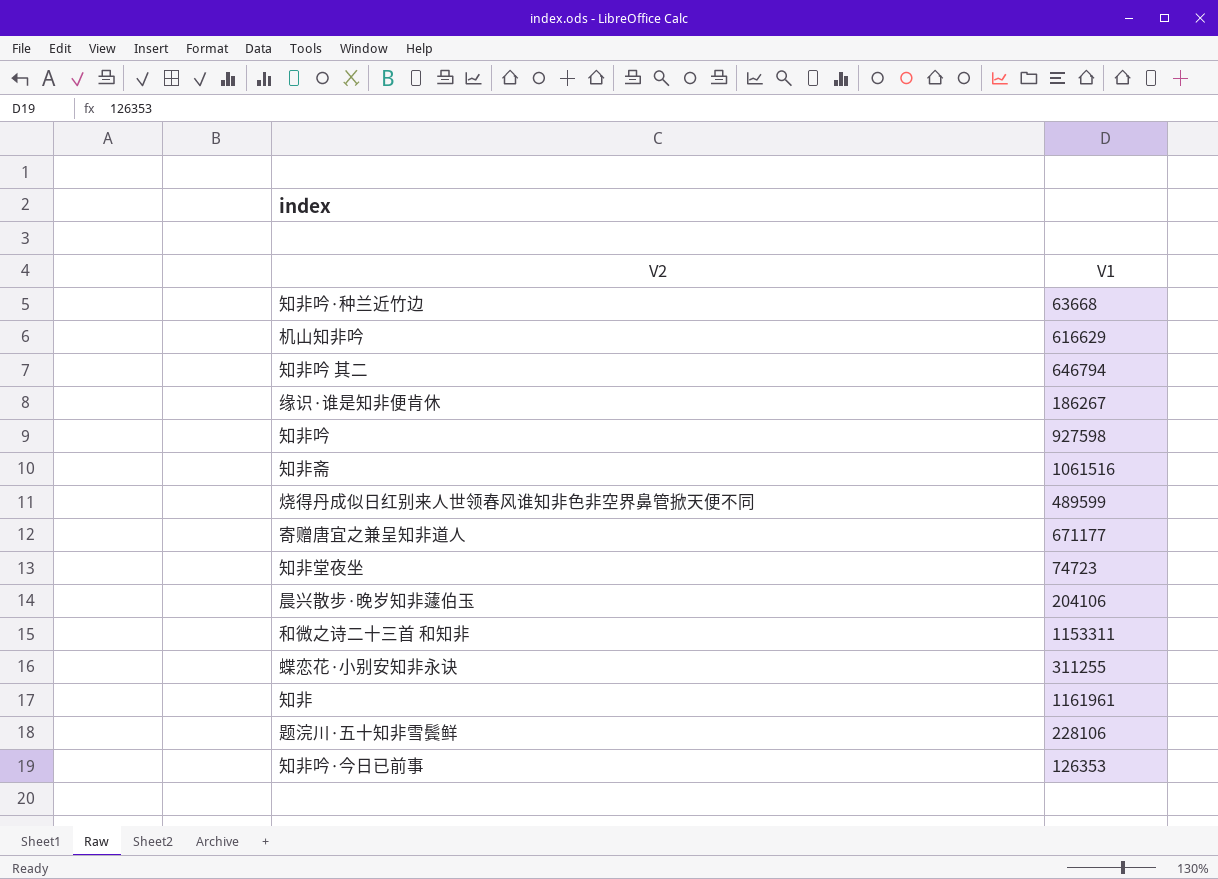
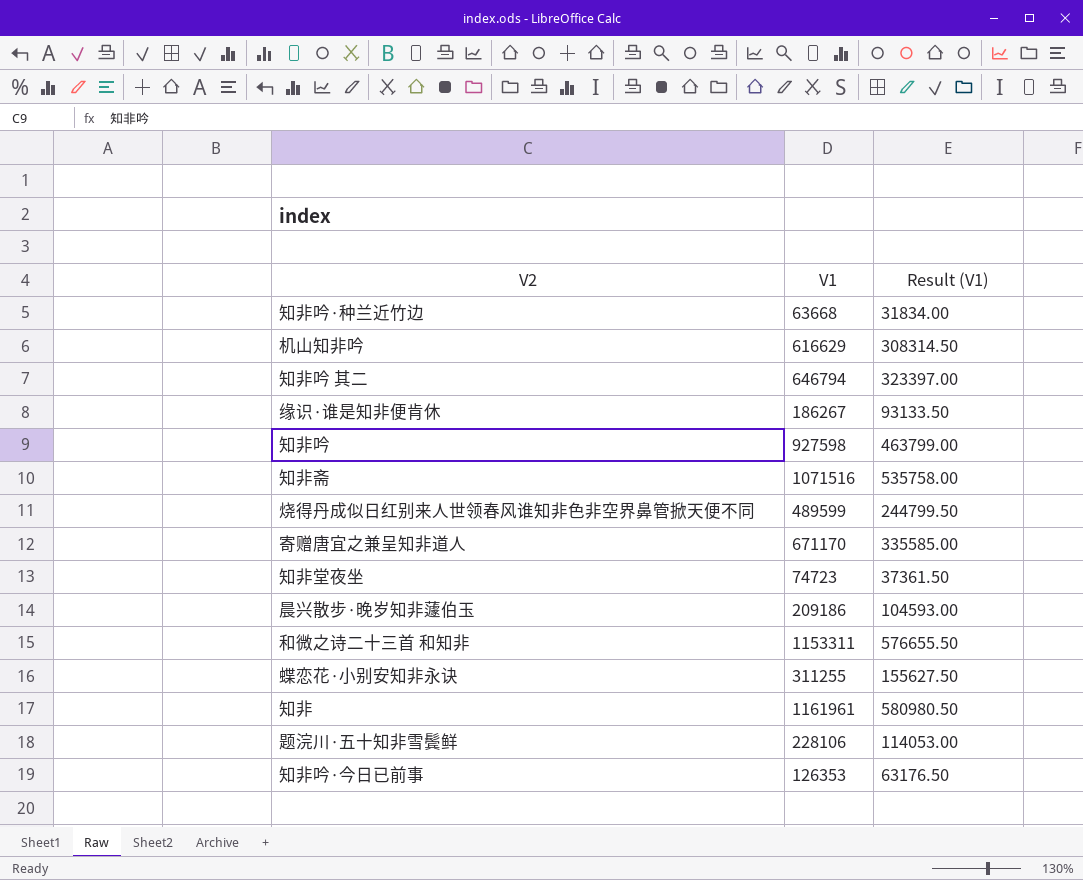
column Result (V1) | formula: none -> [V1] * 0.5
知非斋 | V1: 1061516 -> 1071516
寄赠唐宜之兼呈知非道人 | V1: 671177 -> 671170
晨兴散步·晚岁知非蘧伯玉 | V1: 204106 -> 209186

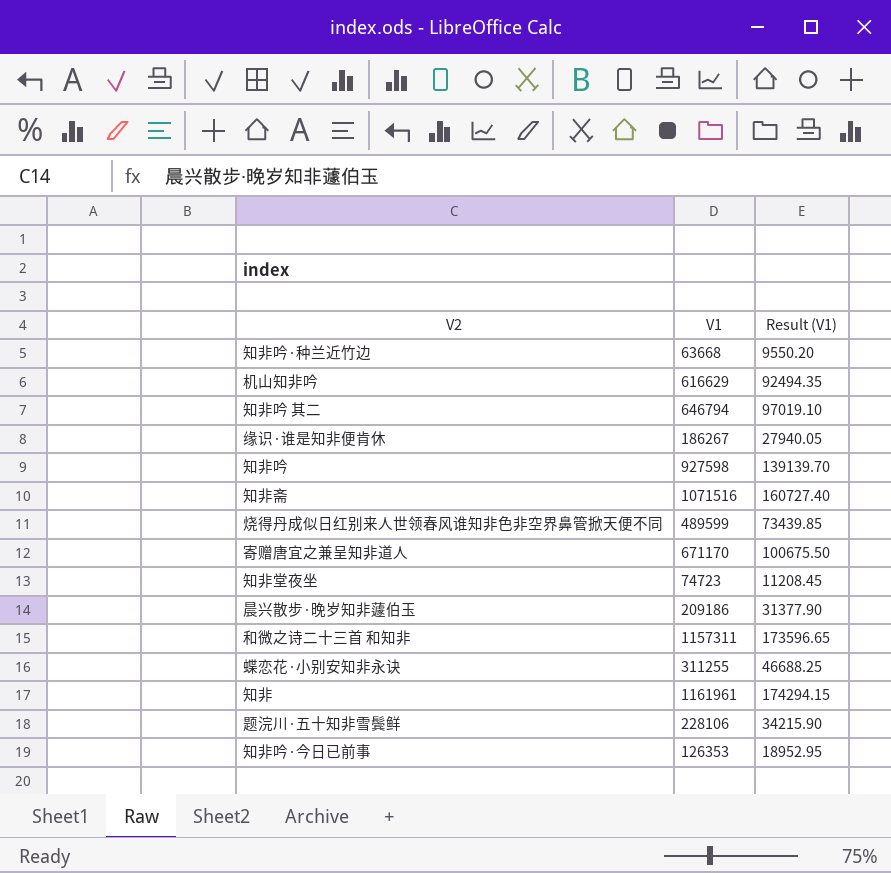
column Result (V1) | formula: [V1] * 0.5 -> [V1] * 0.15
和微之诗二十三首 和知非 | V1: 1153311 -> 1157311

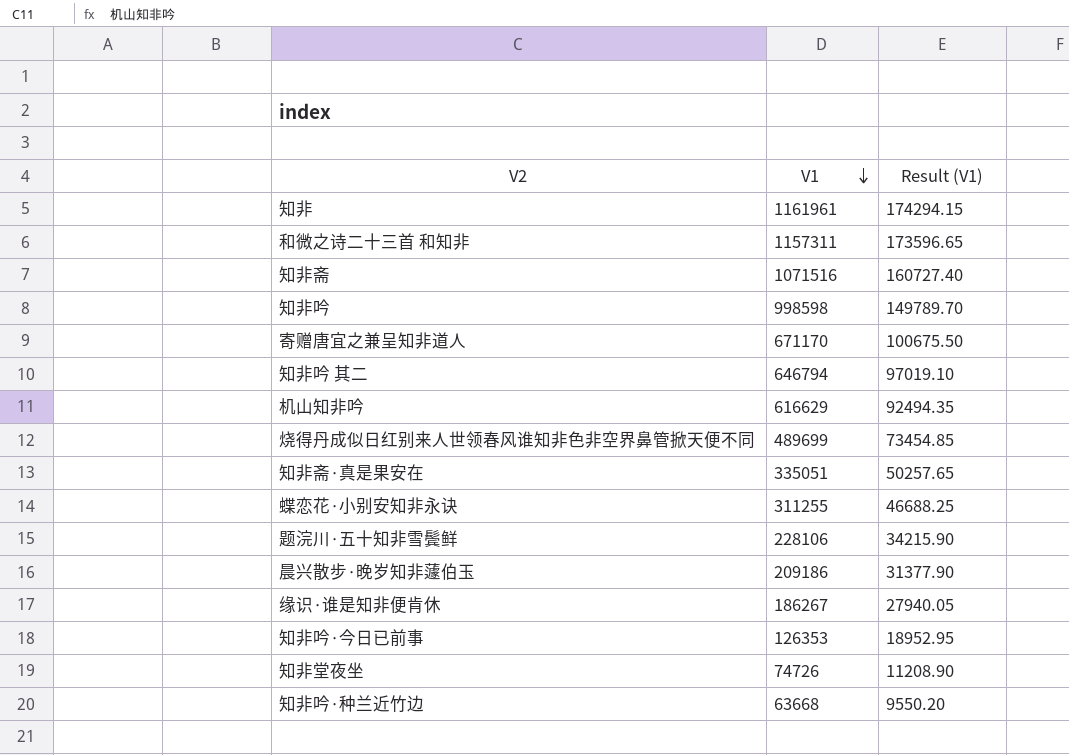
row order: none -> V1 descending
知非吟 | V1: 927598 -> 998598
知非吟 | Result (V1): 139139.70 -> 149789.70
烧得丹成似日红别来人世领春风谁知非色非空界鼻管掀天便不同 | V1: 489599 -> 489699
烧得丹成似日红别来人世领春风谁知非色非空界鼻管掀天便不同 | Result (V1): 73439.85 -> 73454.85
row 知非斋·真是果安在: none -> 335051 | 50257.65
知非堂夜坐 | V1: 74723 -> 74726
知非堂夜坐 | Result (V1): 11208.45 -> 11208.90

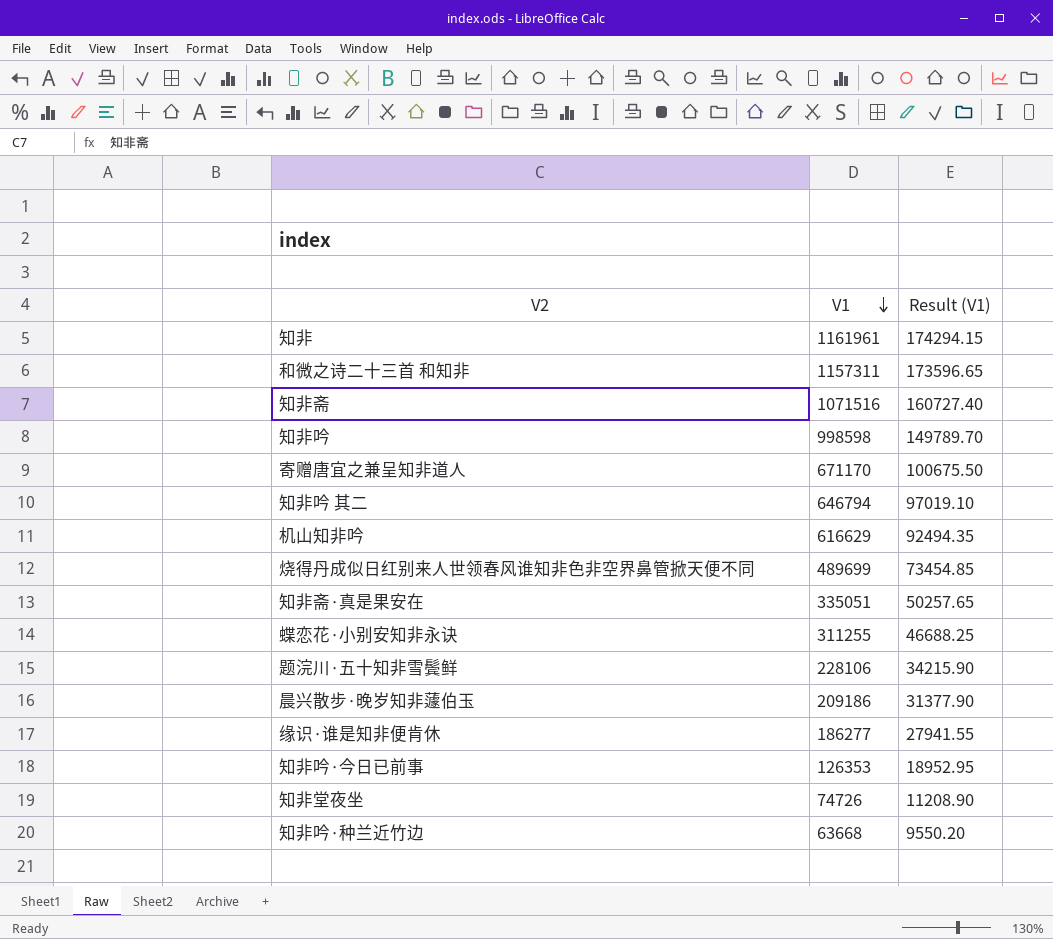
缘识·谁是知非便肯休 | V1: 186267 -> 186277
缘识·谁是知非便肯休 | Result (V1): 27940.05 -> 27941.55

